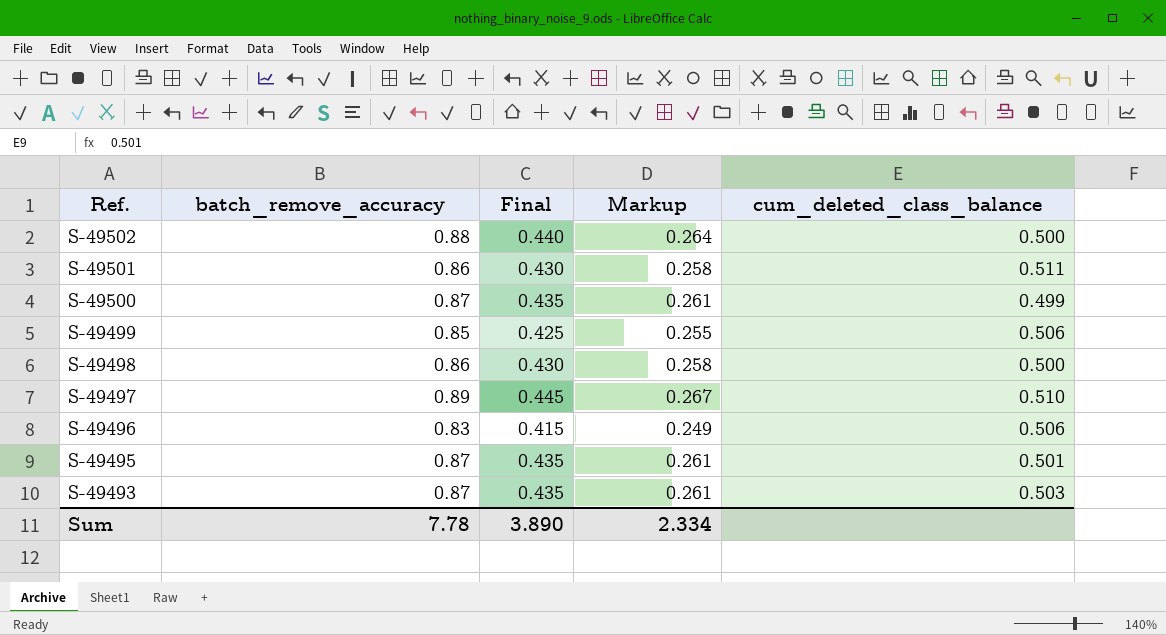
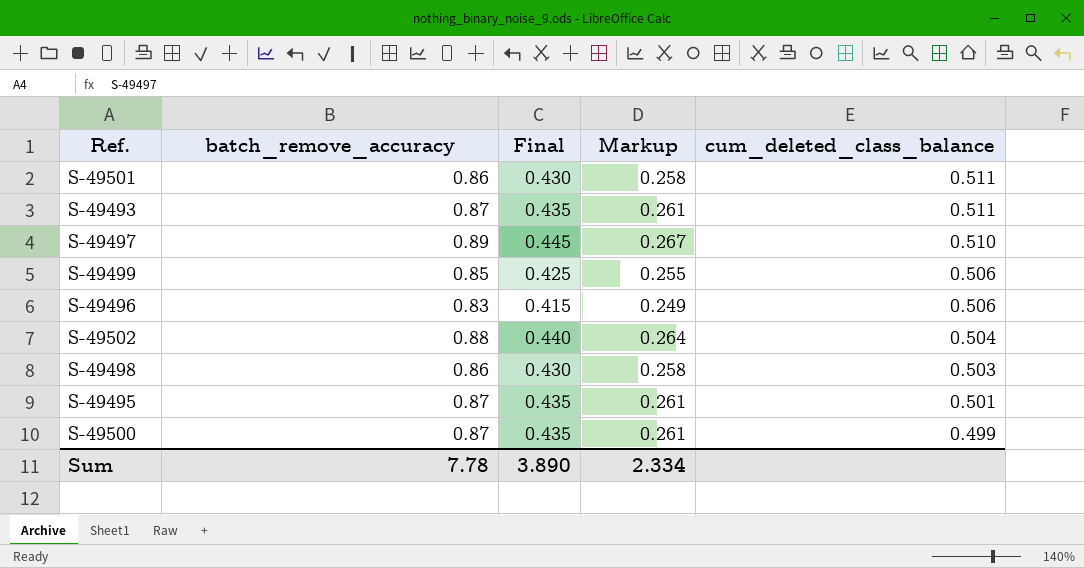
row order: Ref. descending -> cum_deleted_class_balance descending
S-49493 | cum_deleted_class_balance: 0.503 -> 0.511
S-49502 | cum_deleted_class_balance: 0.500 -> 0.504
S-49498 | cum_deleted_class_balance: 0.500 -> 0.503

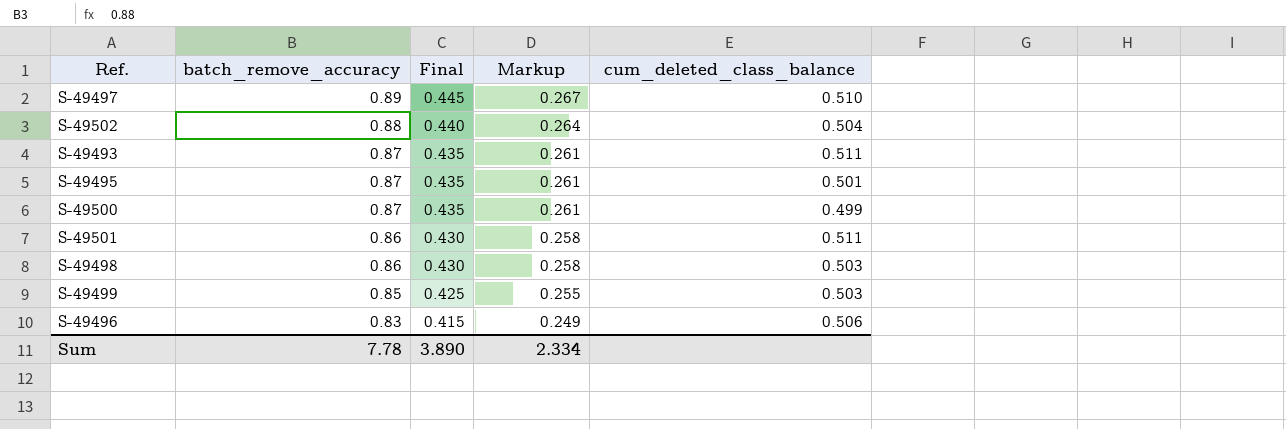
row order: cum_deleted_class_balance descending -> batch_remove_accuracy descending
S-49499 | cum_deleted_class_balance: 0.506 -> 0.503

